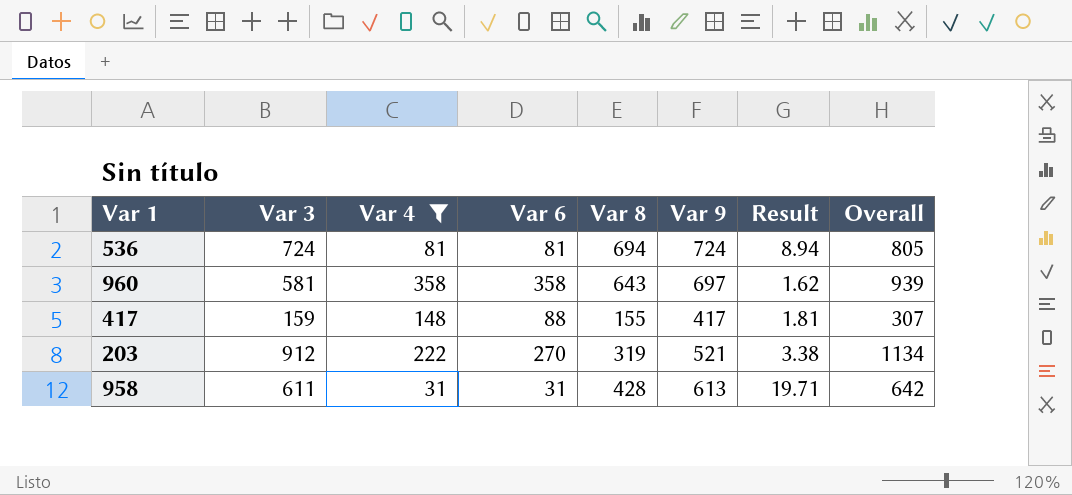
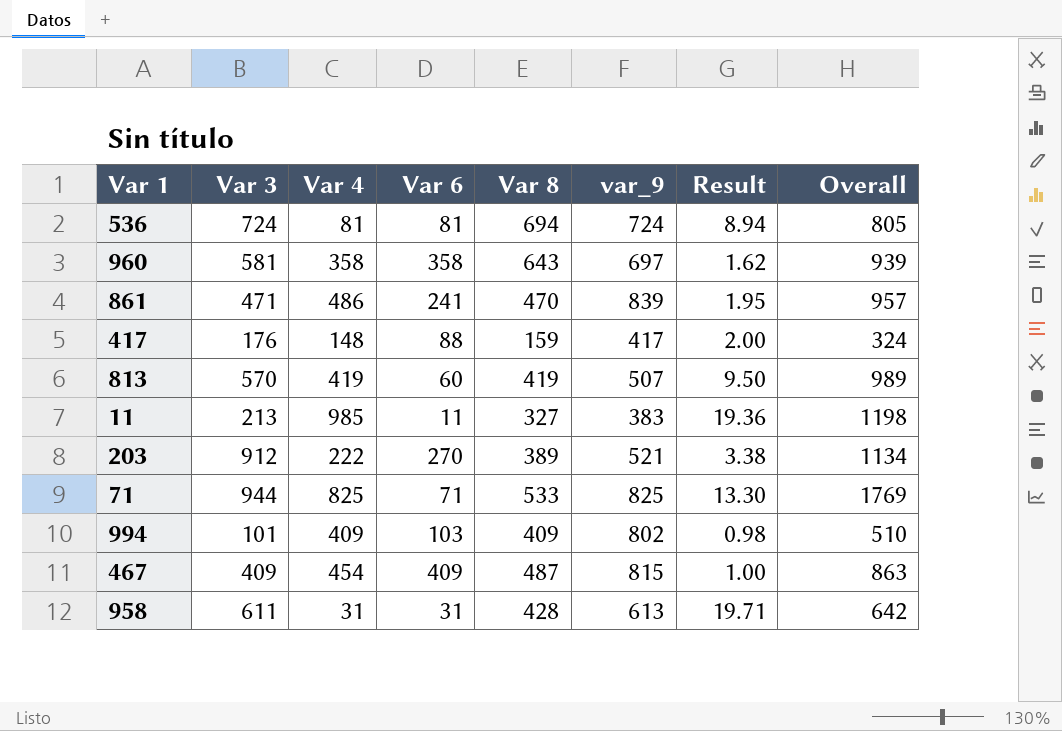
filter: Var 4 <= 358 -> none
column name: Var 9 -> var_9
417 | Var 3: 159 -> 176
417 | Var 8: 155 -> 159
417 | Result: 1.81 -> 2.00
417 | Overall: 307 -> 324
203 | Var 8: 319 -> 389

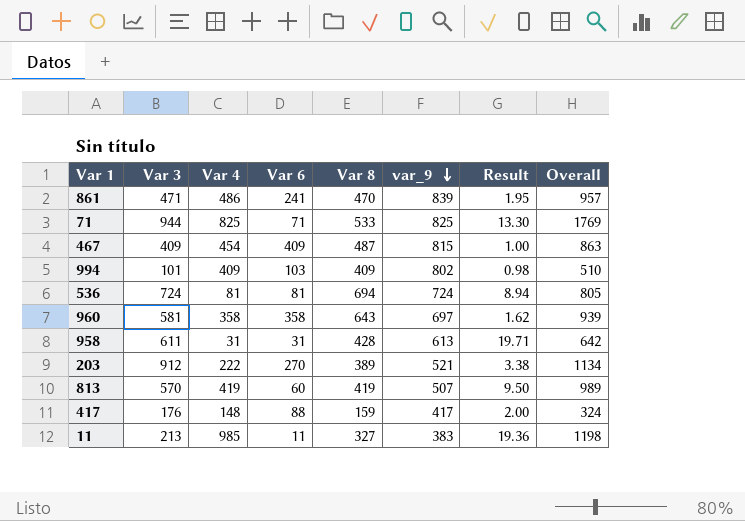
row order: none -> var_9 descending

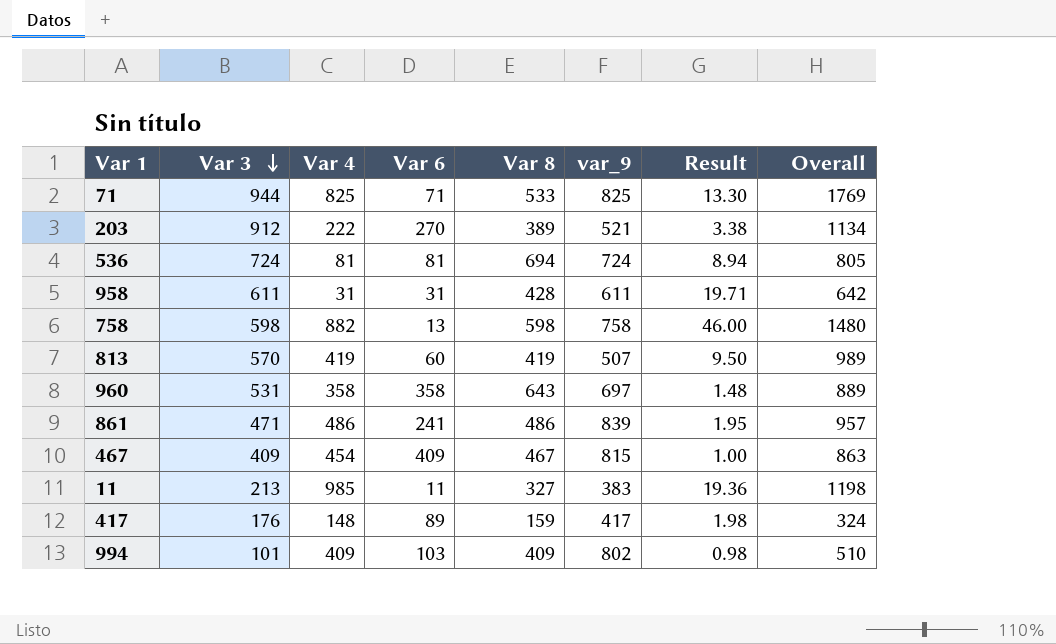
row order: var_9 descending -> Var 3 descending
958 | var_9: 613 -> 611
row 758: none -> 598 | 882 | 13 | 598 | 758 | 46.00 | 1480
960 | Var 3: 581 -> 531
960 | Result: 1.62 -> 1.48
960 | Overall: 939 -> 889
861 | Var 8: 470 -> 486
467 | Var 8: 487 -> 467
417 | Var 6: 88 -> 89
417 | Result: 2.00 -> 1.98

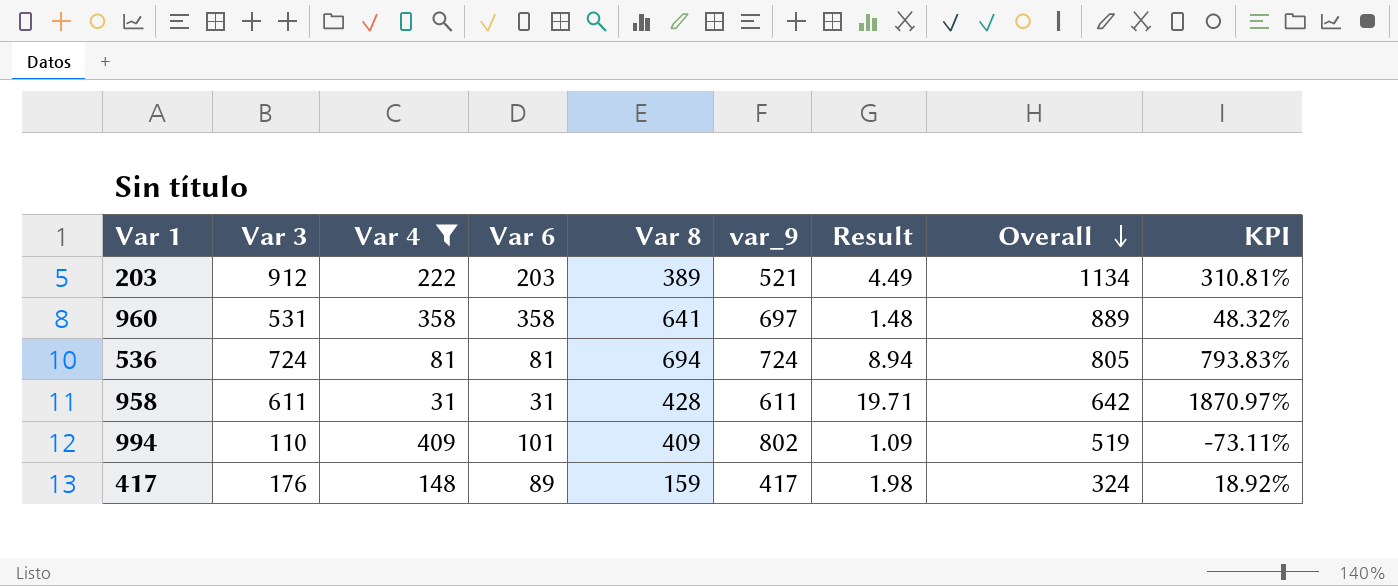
filter: none -> Var 4 <= 409
row order: Var 3 descending -> Overall descending
column KPI | formula: none -> ([Var 3] - [Var 4]) / [Var 4]
203 | Var 6: 270 -> 203
203 | Result: 3.38 -> 4.49
960 | Var 8: 643 -> 641
994 | Var 3: 101 -> 110
994 | Var 6: 103 -> 101
994 | Result: 0.98 -> 1.09
994 | Overall: 510 -> 519

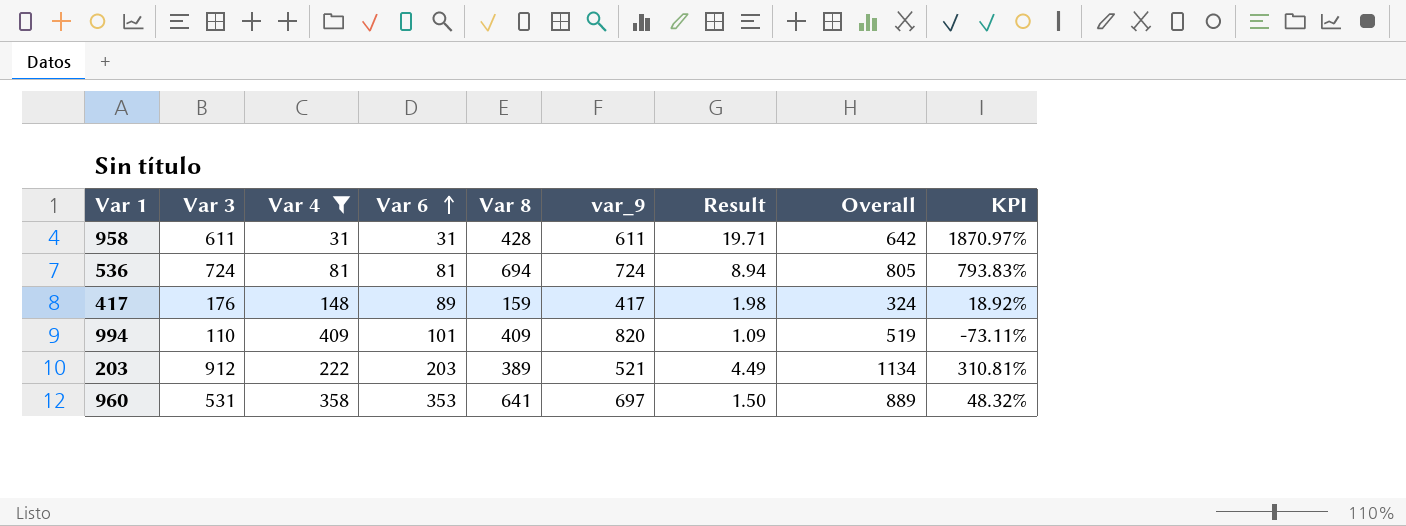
row order: Overall descending -> Var 6 ascending
994 | var_9: 802 -> 820
960 | Var 6: 358 -> 353
960 | Result: 1.48 -> 1.50

